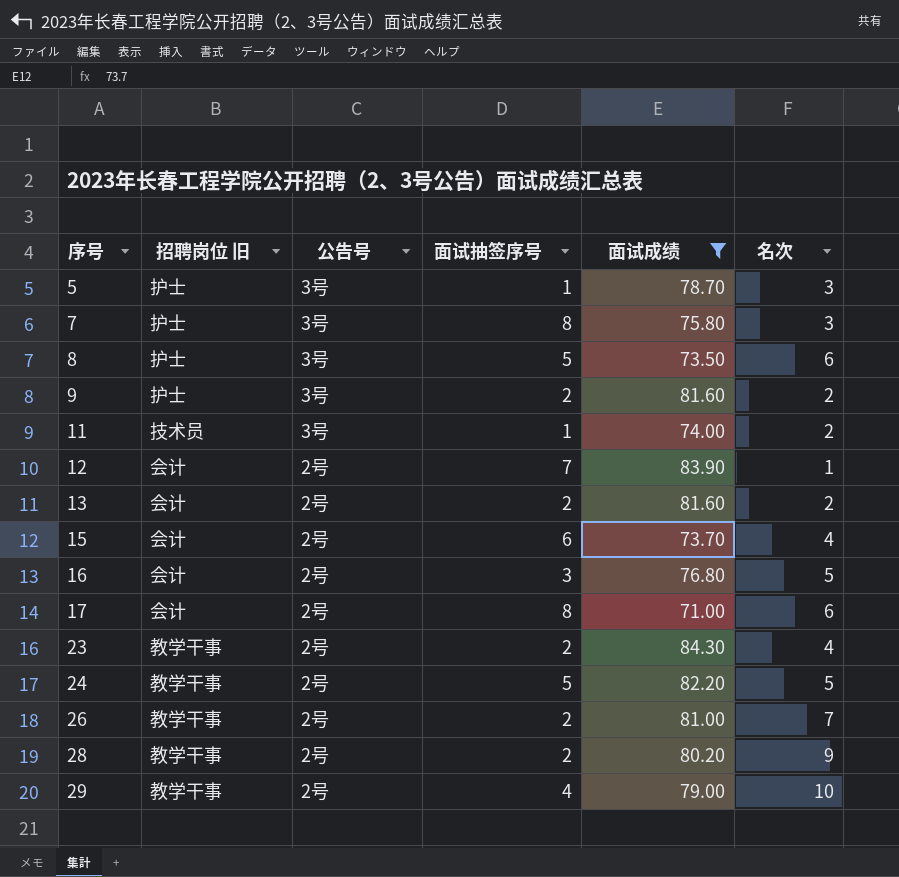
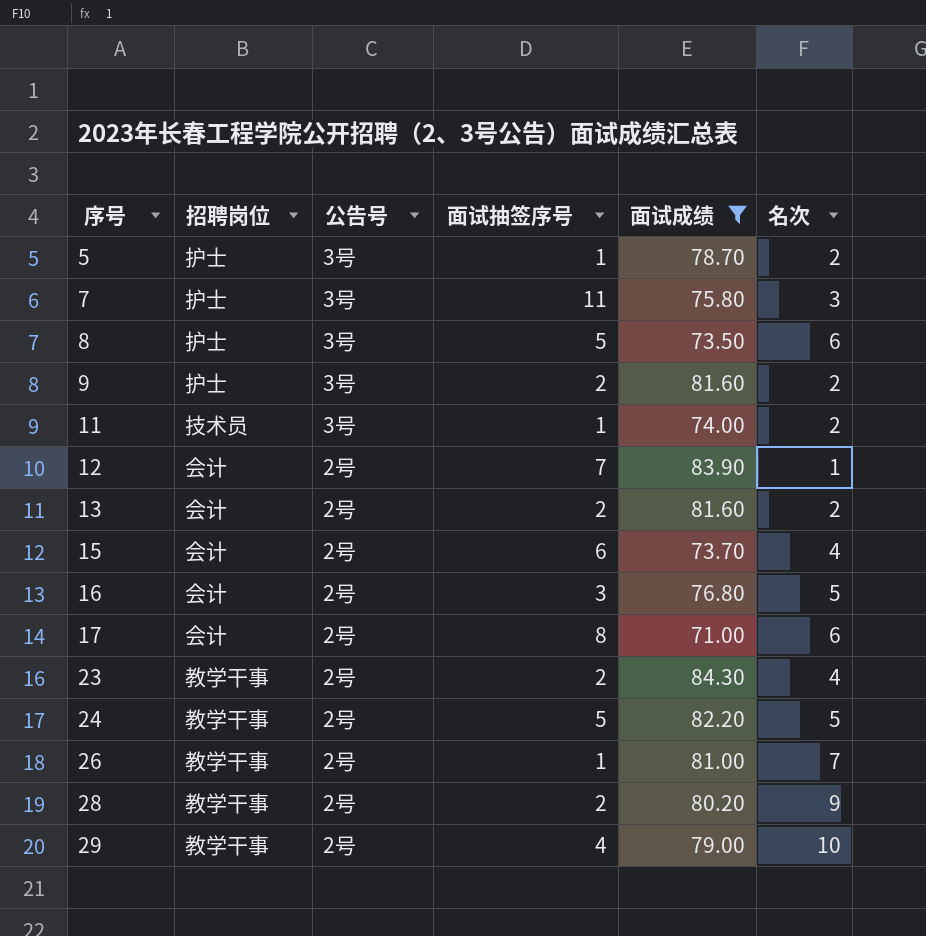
column name: 招聘岗位 旧 -> 招聘岗位
5 | 名次: 3 -> 2
7 | 面试抽签序号: 8 -> 11
26 | 面试抽签序号: 2 -> 1

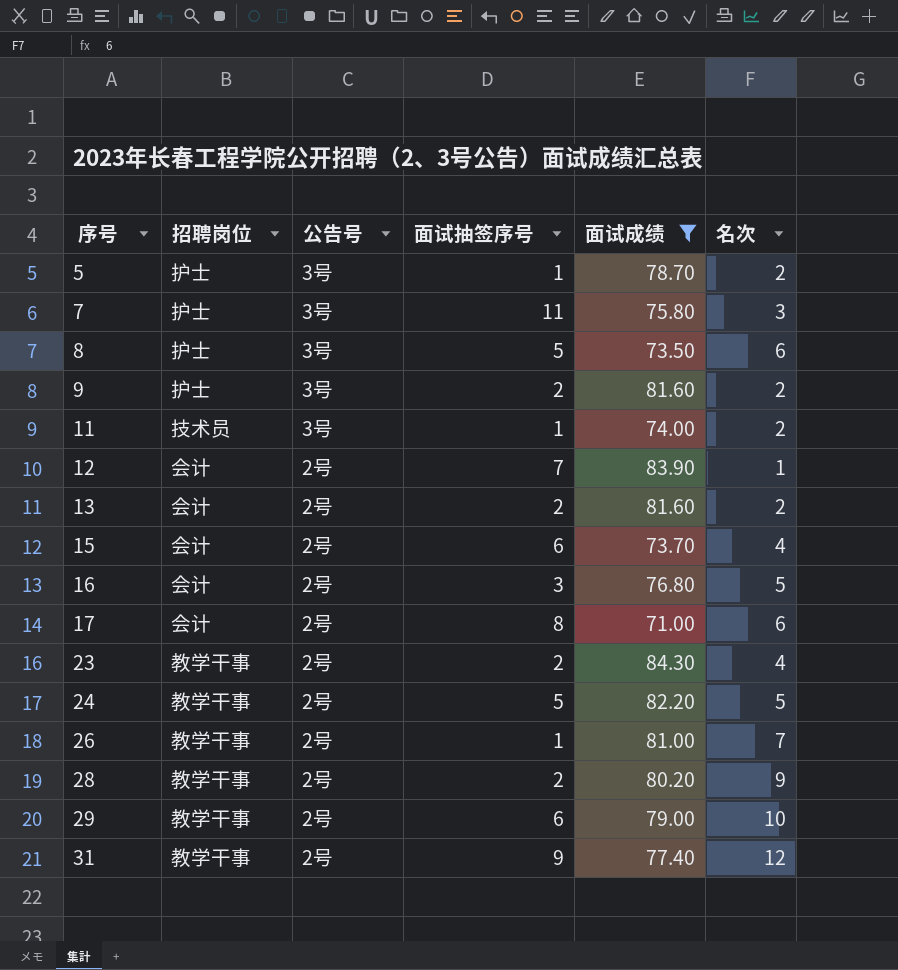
29 | 面试抽签序号: 4 -> 6
row 31: none -> 教学干事 | 2号 | 9 | 77.40 | 12

